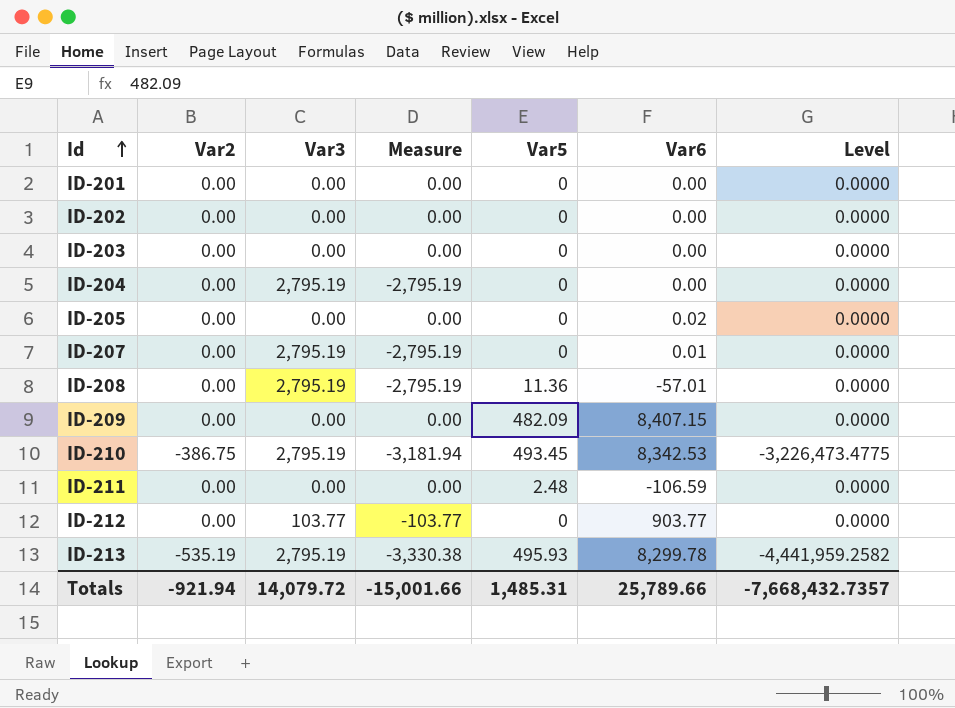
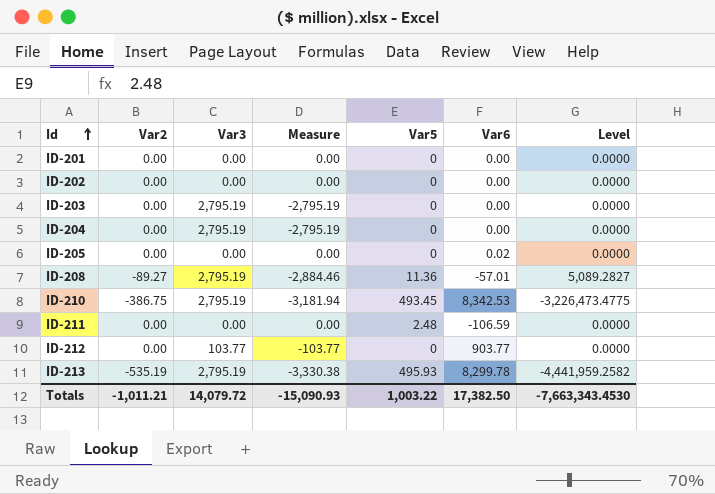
row ID-207: 0.00 | 2,795.19 | -2,795.19 | 0 | 0.01 | 0.0000 -> none
row ID-209: 0.00 | 0.00 | 0.00 | 482.09 | 8,407.15 | 0.0000 -> none
ID-203 | Var3: 0.00 -> 2,795.19
ID-203 | Measure: 0.00 -> -2,795.19
ID-208 | Var2: 0.00 -> -89.27
ID-208 | Measure: -2,795.19 -> -2,884.46
ID-208 | Level: 0.0000 -> 5,089.2827
Totals | Var2: -921.94 -> -1,011.21
Totals | Measure: -15,001.66 -> -15,090.93
Totals | Var5: 1,485.31 -> 1,003.22
Totals | Var6: 25,789.66 -> 17,382.50
Totals | Level: -7,668,432.7357 -> -7,663,343.4530

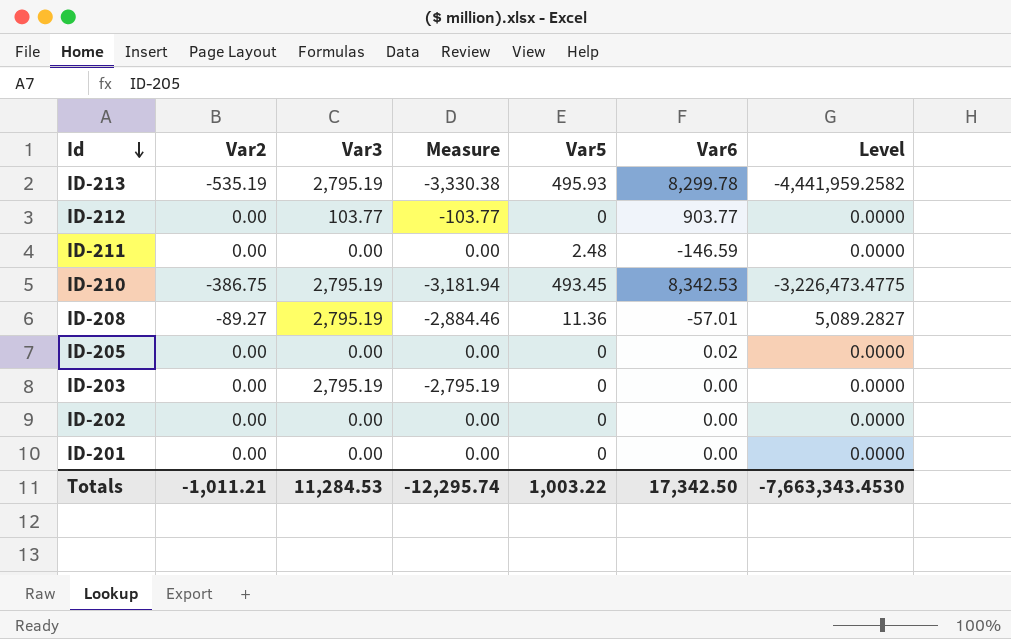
row order: Id ascending -> Id descending
row ID-204: 0.00 | 2,795.19 | -2,795.19 | 0 | 0.00 | 0.0000 -> none
ID-211 | Var6: -106.59 -> -146.59
Totals | Var3: 14,079.72 -> 11,284.53
Totals | Measure: -15,090.93 -> -12,295.74
Totals | Var6: 17,382.50 -> 17,342.50

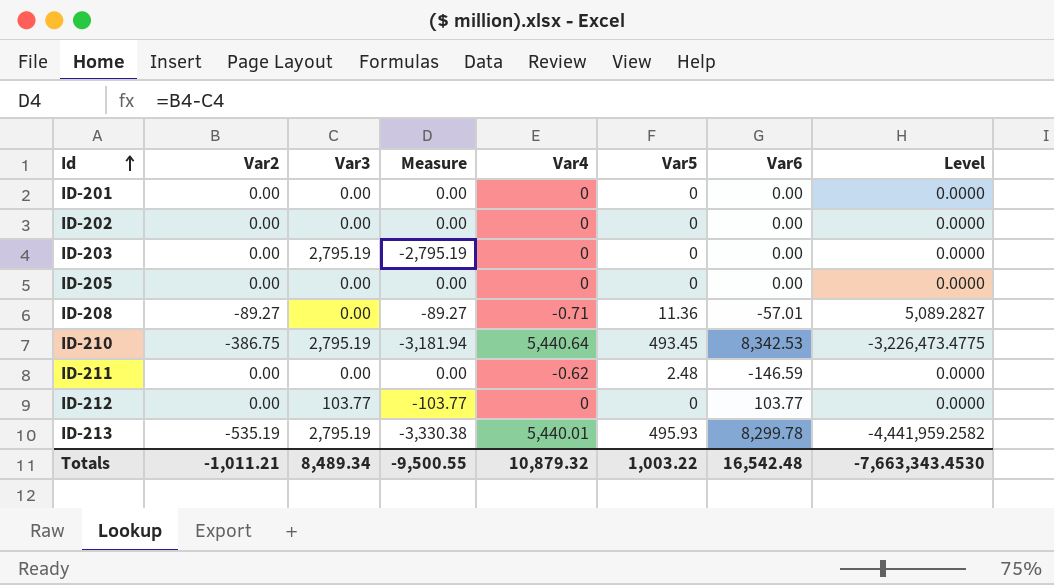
row order: Id descending -> Id ascending
column Var4 | position: none -> 5
ID-205 | Var6: 0.02 -> 0.00
ID-208 | Var3: 2,795.19 -> 0.00
ID-208 | Measure: -2,884.46 -> -89.27
ID-212 | Var6: 903.77 -> 103.77
Totals | Var3: 11,284.53 -> 8,489.34
Totals | Measure: -12,295.74 -> -9,500.55
Totals | Var6: 17,342.50 -> 16,542.48

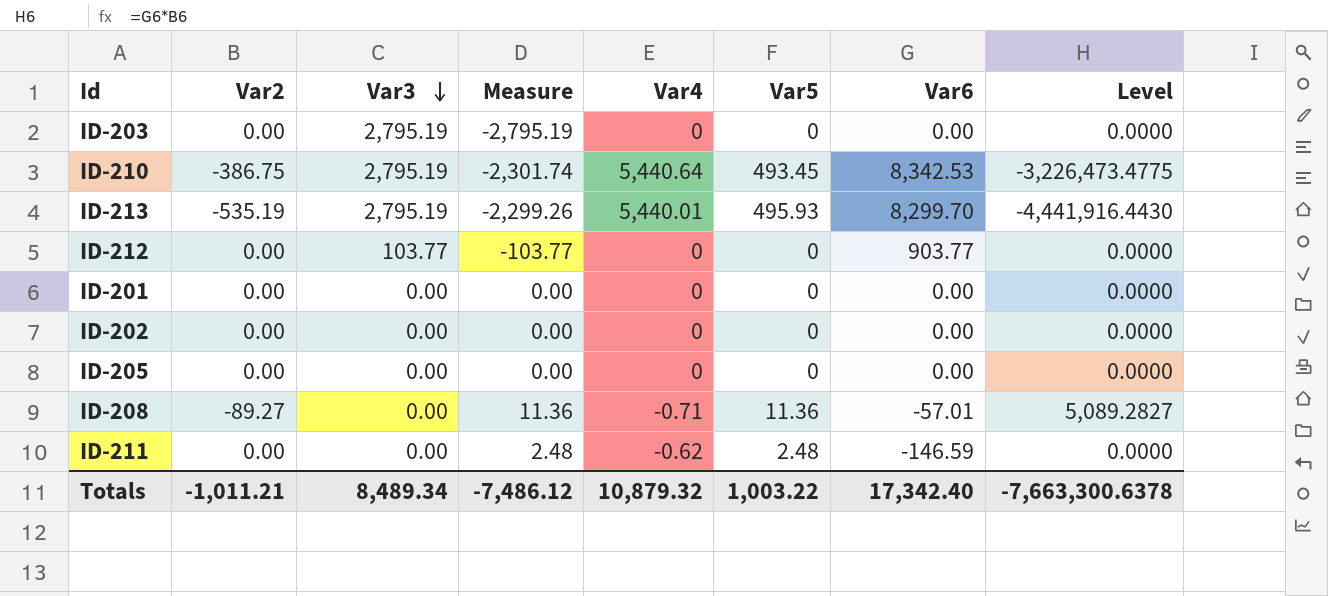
row order: Id ascending -> Var3 descending
column Measure | formula: [Var2] - [Var3] -> [Var5] - [Var3]
ID-213 | Var6: 8,299.78 -> 8,299.70
ID-213 | Level: -4,441,959.2582 -> -4,441,916.4430
ID-212 | Var6: 103.77 -> 903.77
Totals | Measure: -9,500.55 -> -7,486.12
Totals | Var6: 16,542.48 -> 17,342.40
Totals | Level: -7,663,343.4530 -> -7,663,300.6378

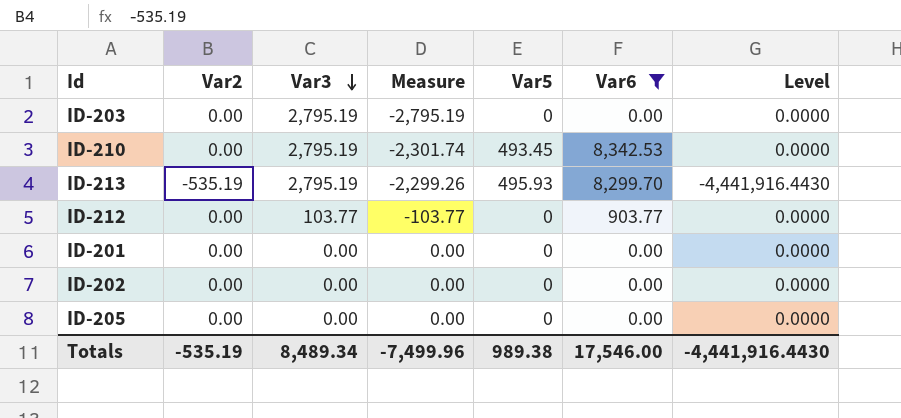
filter: none -> Var6 >= 0.00
column Var4 | position: 5 -> none
ID-210 | Var2: -386.75 -> 0.00
ID-210 | Level: -3,226,473.4775 -> 0.0000
Totals | Var2: -1,011.21 -> -535.19
Totals | Measure: -7,486.12 -> -7,499.96
Totals | Var5: 1,003.22 -> 989.38
Totals | Var6: 17,342.40 -> 17,546.00
Totals | Level: -7,663,300.6378 -> -4,441,916.4430

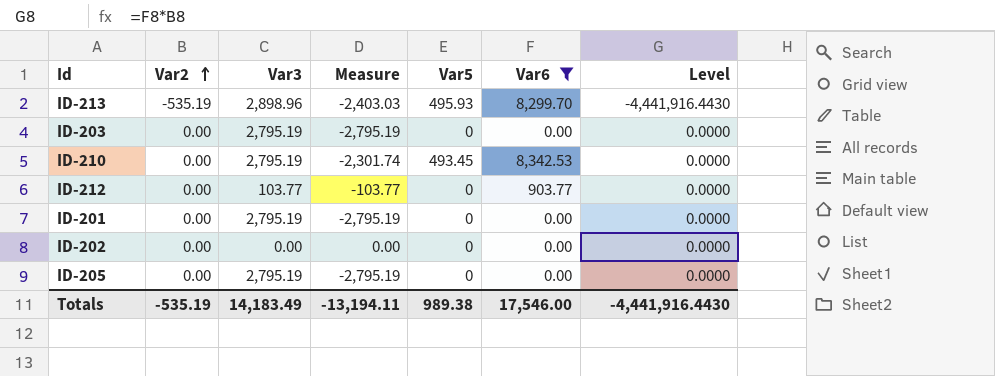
row order: Var3 descending -> Var2 ascending
ID-213 | Var3: 2,795.19 -> 2,898.96
ID-213 | Measure: -2,299.26 -> -2,403.03
ID-201 | Var3: 0.00 -> 2,795.19
ID-201 | Measure: 0.00 -> -2,795.19
ID-205 | Var3: 0.00 -> 2,795.19
ID-205 | Measure: 0.00 -> -2,795.19
Totals | Var3: 8,489.34 -> 14,183.49
Totals | Measure: -7,499.96 -> -13,194.11

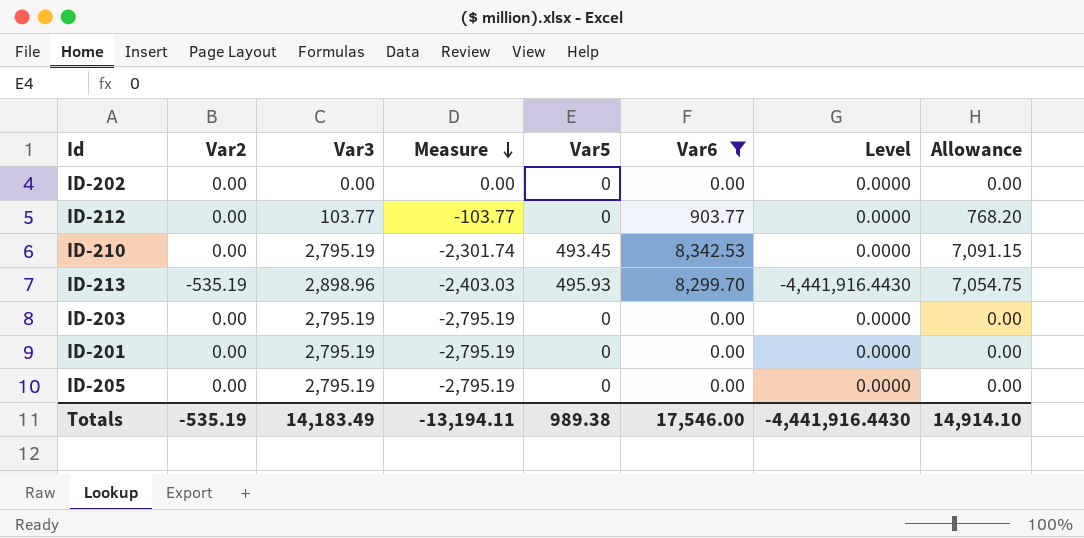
row order: Var2 ascending -> Measure descending
column Allowance | formula: none -> [Var6] * 0.85

